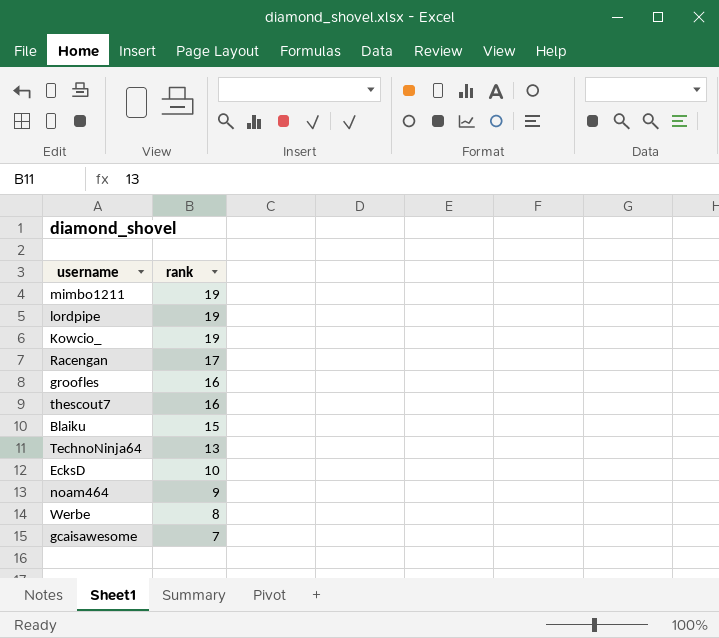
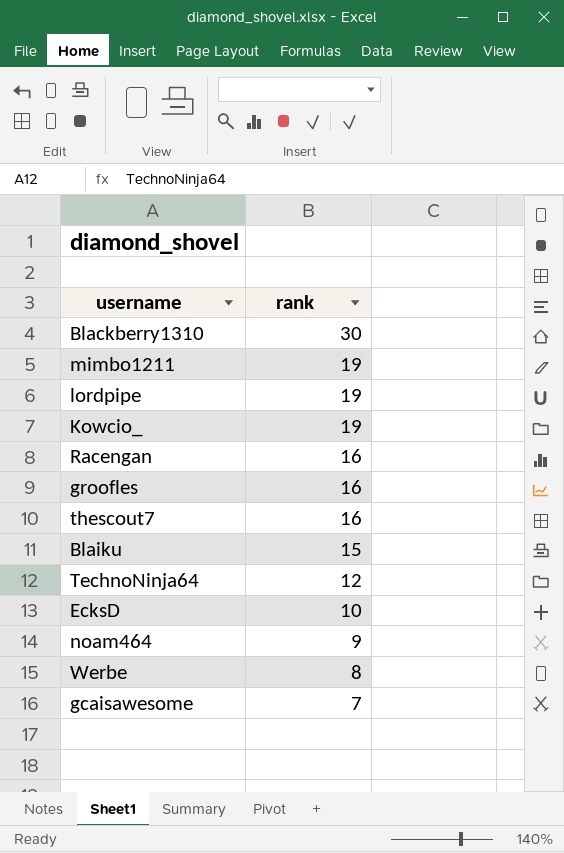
row Blackberry1310: none -> 30
Racengan | rank: 17 -> 16
TechnoNinja64 | rank: 13 -> 12

